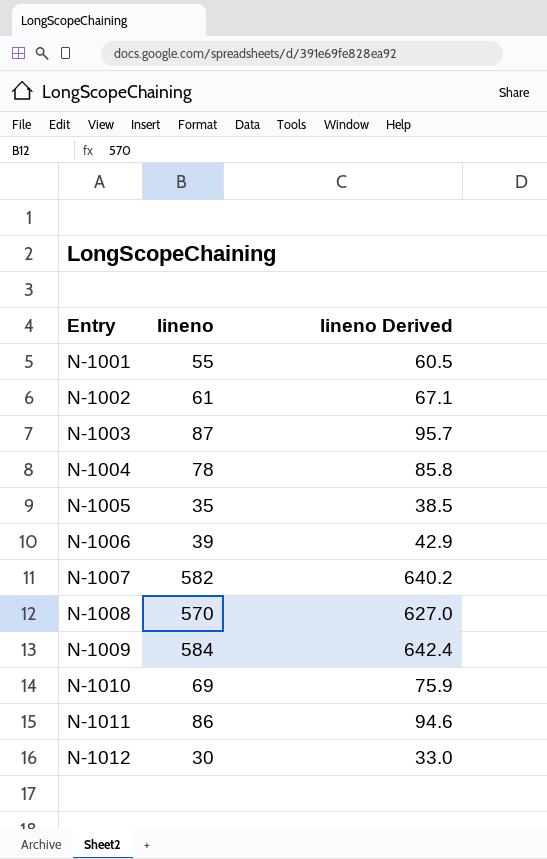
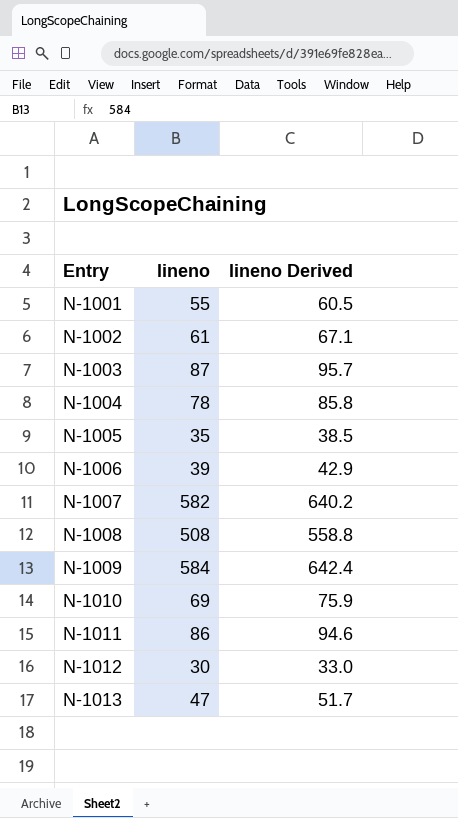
N-1008 | lineno: 570 -> 508
N-1008 | lineno Derived: 627.0 -> 558.8
row N-1013: none -> 47 | 51.7

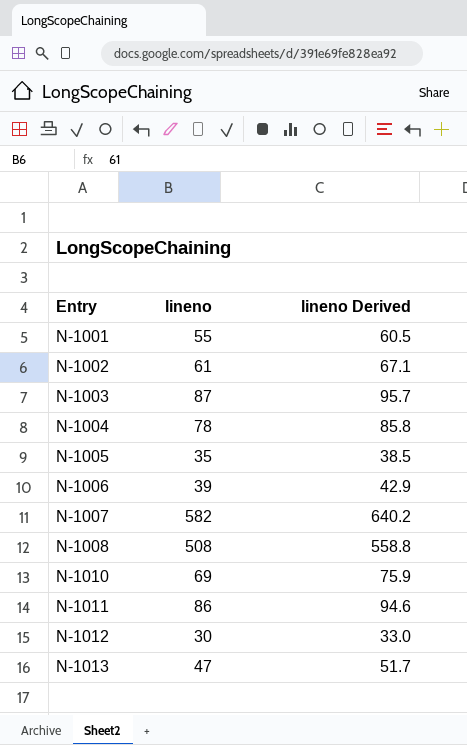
row N-1009: 584 | 642.4 -> none

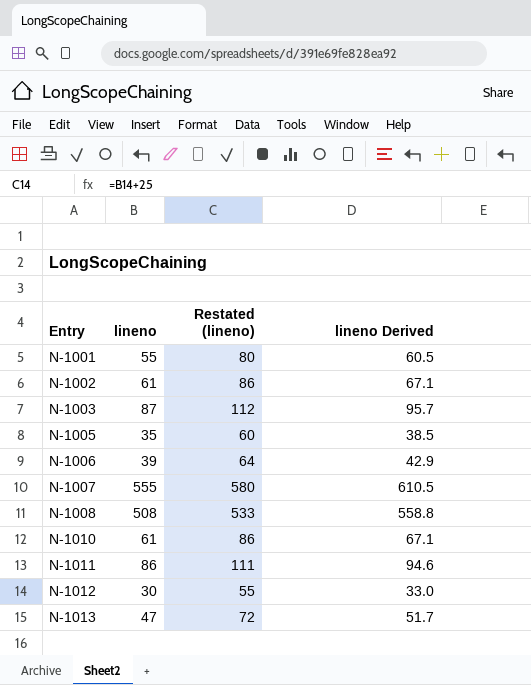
column Restated (lineno) | formula: none -> [lineno] + 25
row N-1004: 78 | 85.8 -> none
N-1007 | lineno: 582 -> 555
N-1007 | lineno Derived: 640.2 -> 610.5
N-1010 | lineno: 69 -> 61
N-1010 | lineno Derived: 75.9 -> 67.1

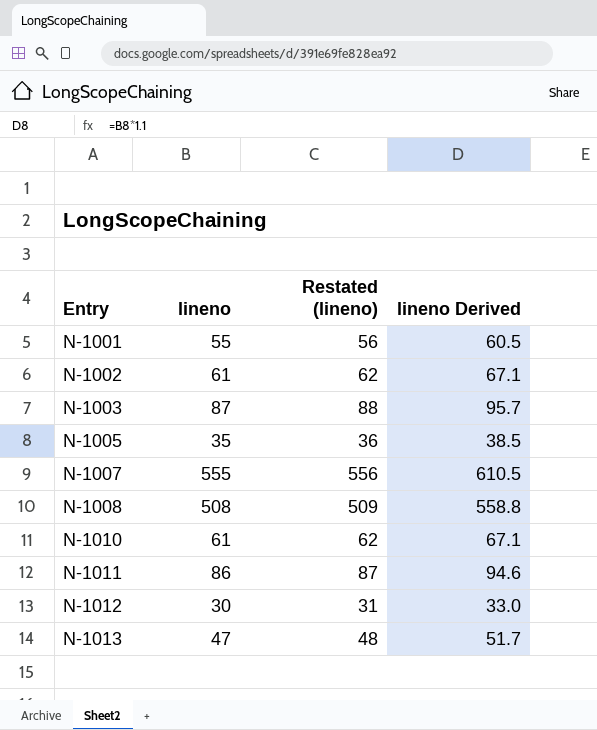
column Restated (lineno) | formula: [lineno] + 25 -> [lineno] + 1
row N-1006: 39 | 64 | 42.9 -> none

